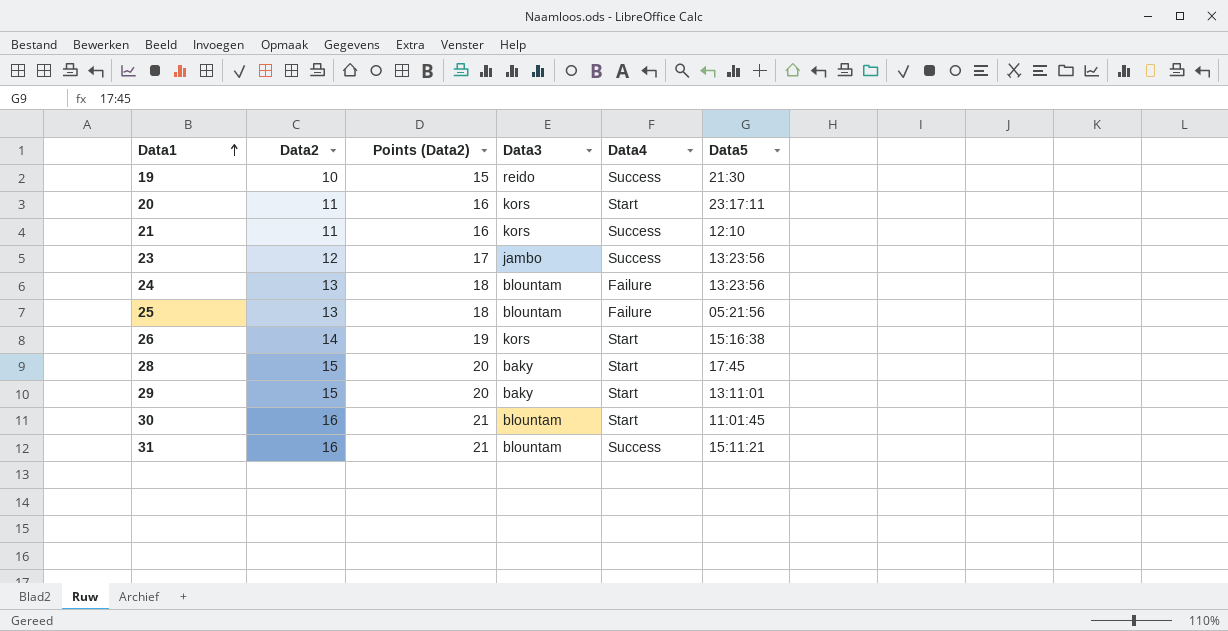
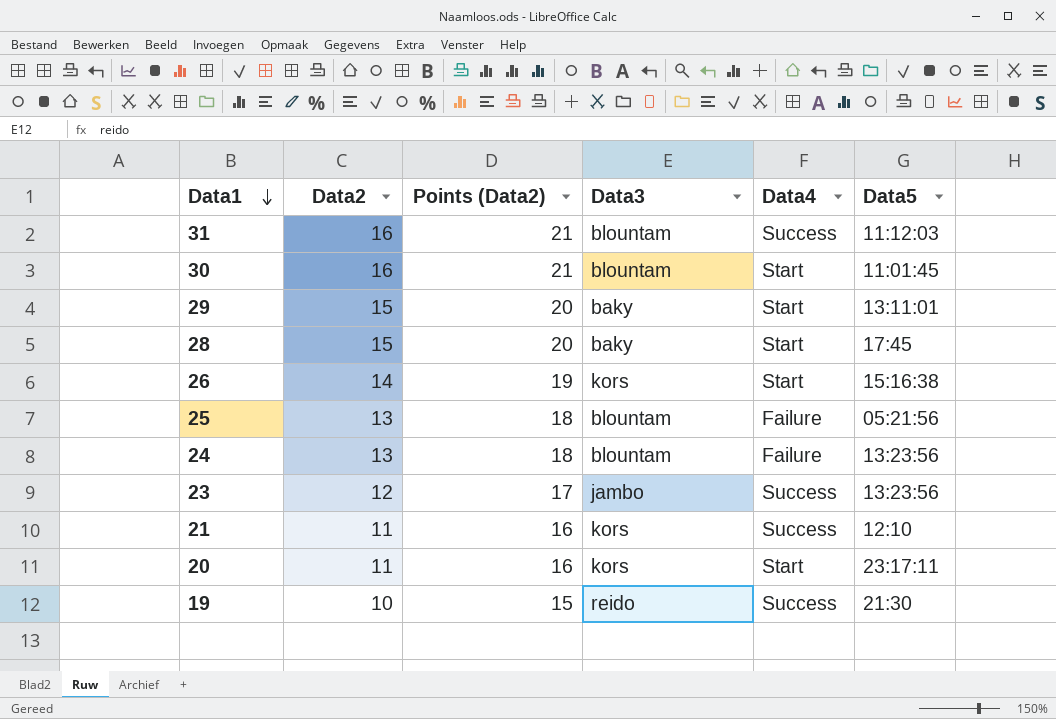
row order: Data1 ascending -> Data1 descending
31 | Data5: 15:11:21 -> 11:12:03

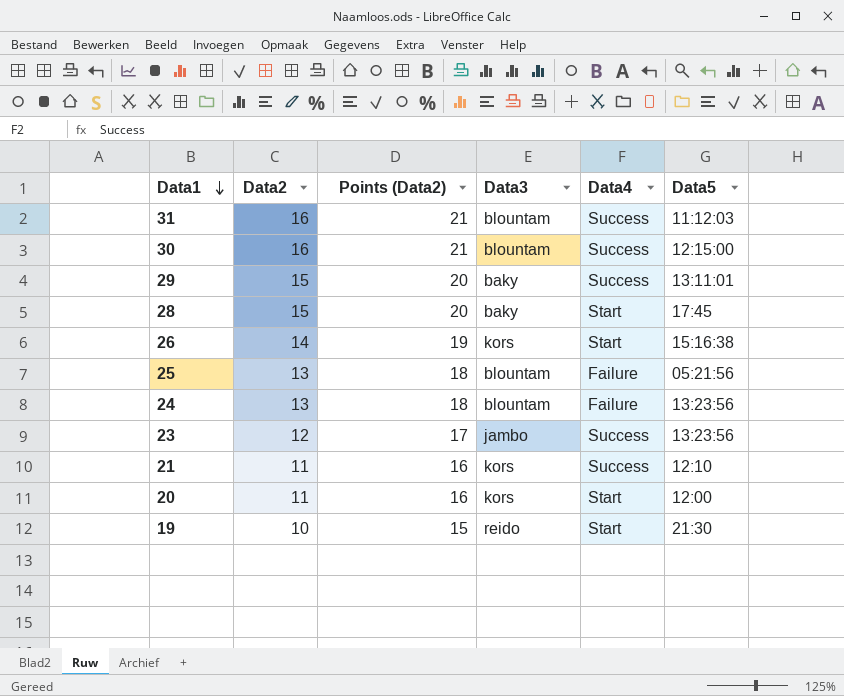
30 | Data4: Start -> Success
30 | Data5: 11:01:45 -> 12:15:00
29 | Data4: Start -> Success
20 | Data5: 23:17:11 -> 12:00
19 | Data4: Success -> Start

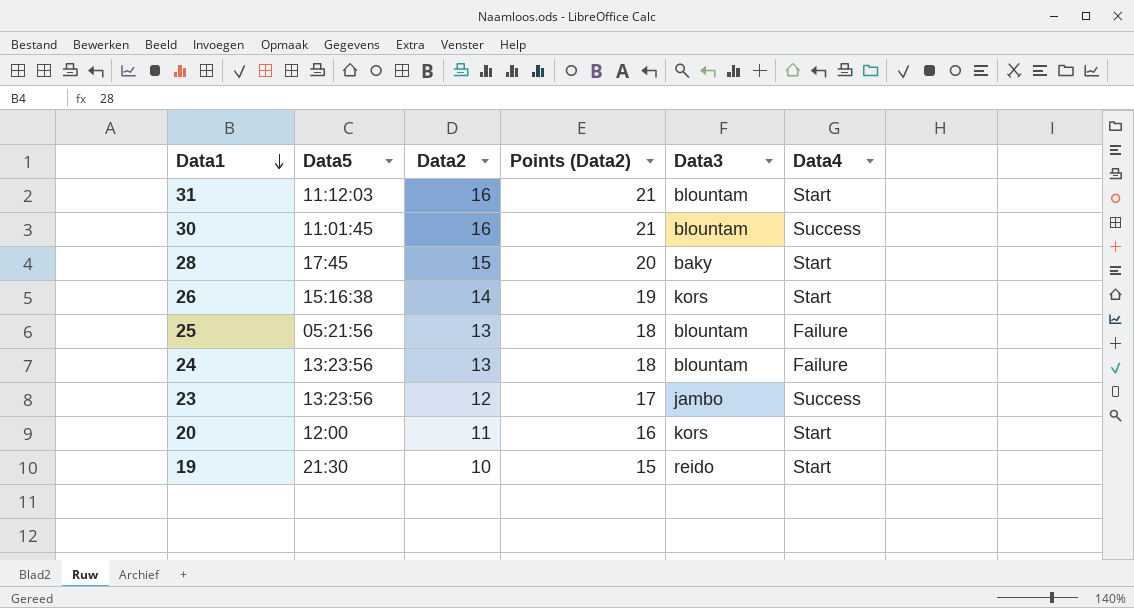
column Data5 | position: 6 -> 2
row 29: 15 | 20 | baky | Success | 13:11:01 -> none
row 21: 11 | 16 | kors | Success | 12:10 -> none
31 | Data4: Success -> Start
30 | Data5: 12:15:00 -> 11:01:45

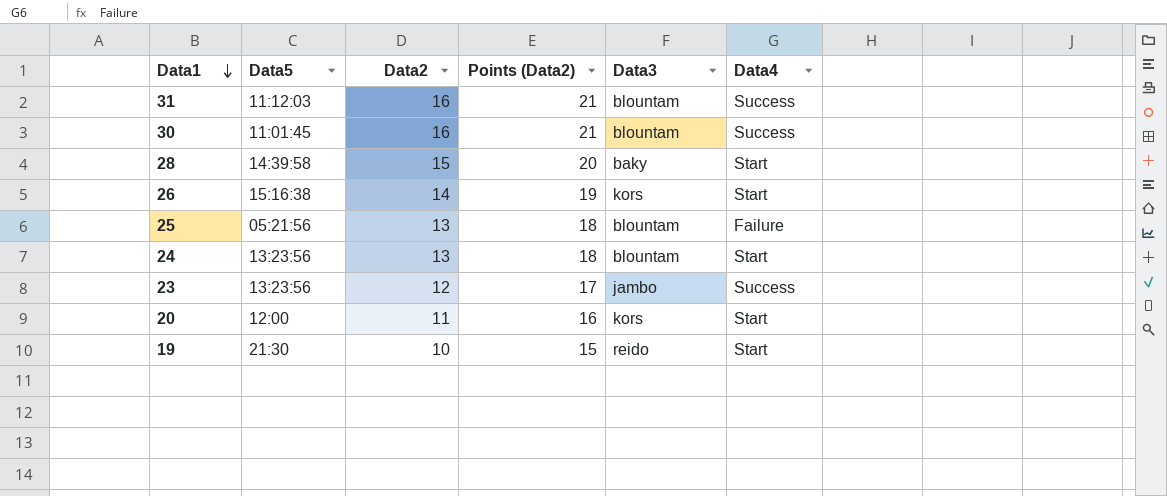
31 | Data4: Start -> Success
28 | Data5: 17:45 -> 14:39:58
24 | Data4: Failure -> Start

